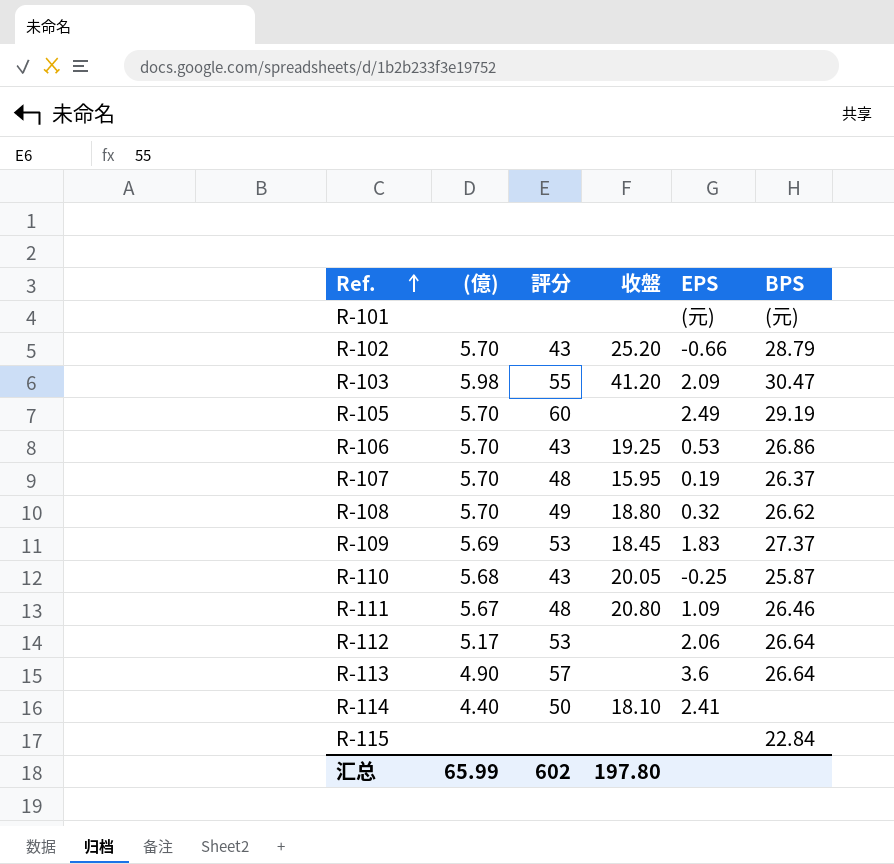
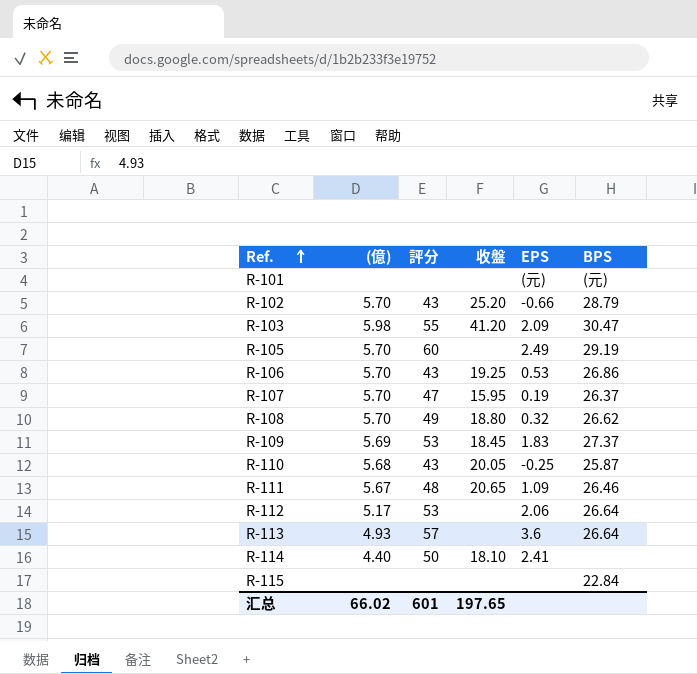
R-107 | 評分: 48 -> 47
R-111 | 收盤: 20.80 -> 20.65
R-113 | (億): 4.90 -> 4.93
汇总 | (億): 65.99 -> 66.02
汇总 | 評分: 602 -> 601
汇总 | 收盤: 197.80 -> 197.65

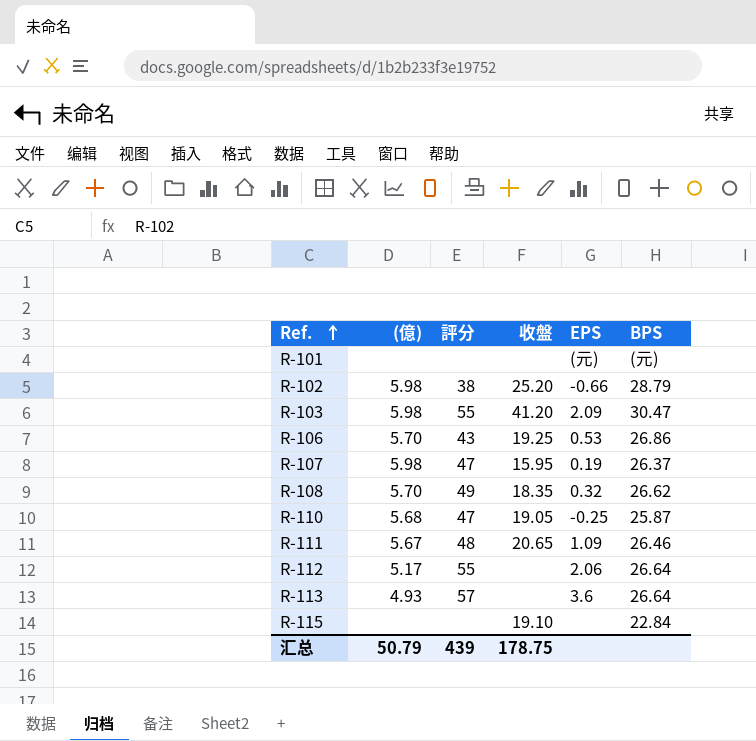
row R-105: 5.70 | 60 | none | 2.49 | 29.19 -> none
row R-109: 5.69 | 53 | 18.45 | 1.83 | 27.37 -> none
row R-114: 4.40 | 50 | 18.10 | 2.41 | none -> none
R-102 | (億): 5.70 -> 5.98
R-102 | 評分: 43 -> 38
R-107 | (億): 5.70 -> 5.98
R-108 | 收盤: 18.80 -> 18.35
R-110 | 評分: 43 -> 47
R-110 | 收盤: 20.05 -> 19.05
R-112 | 評分: 53 -> 55
R-115 | 收盤: none -> 19.10
汇总 | (億): 66.02 -> 50.79
汇总 | 評分: 601 -> 439
汇总 | 收盤: 197.65 -> 178.75

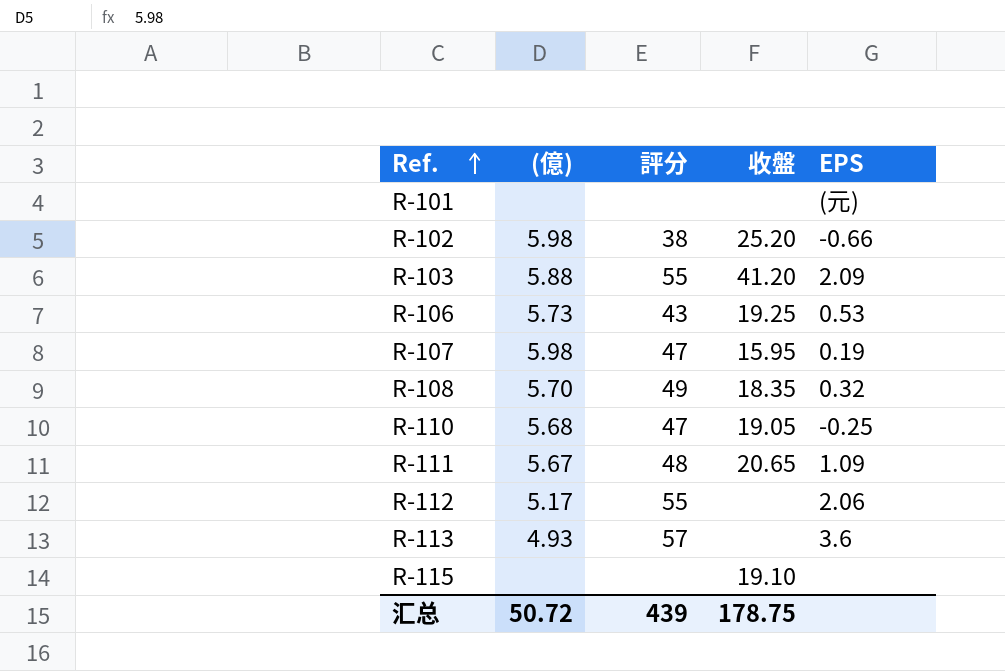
column BPS | position: 6 -> none
R-103 | (億): 5.98 -> 5.88
R-106 | (億): 5.70 -> 5.73
汇总 | (億): 50.79 -> 50.72

